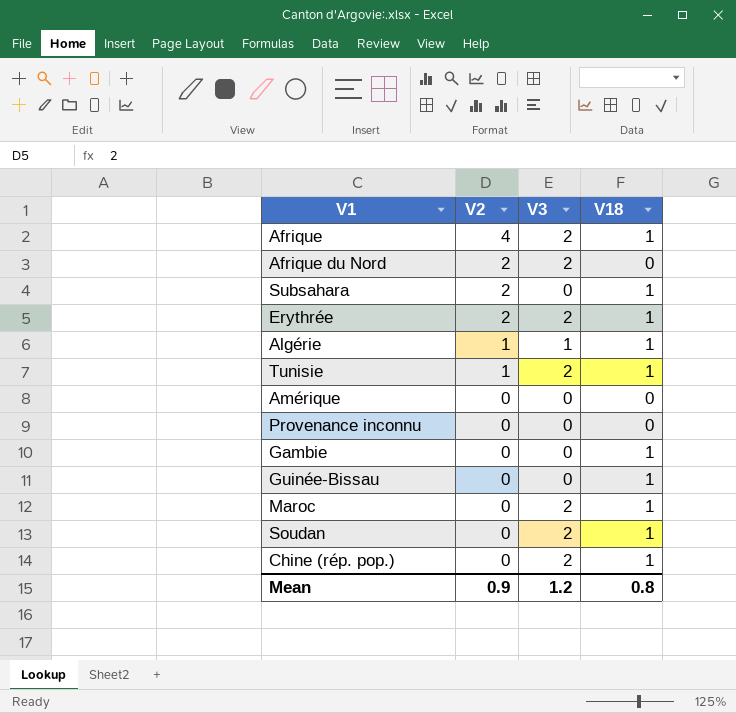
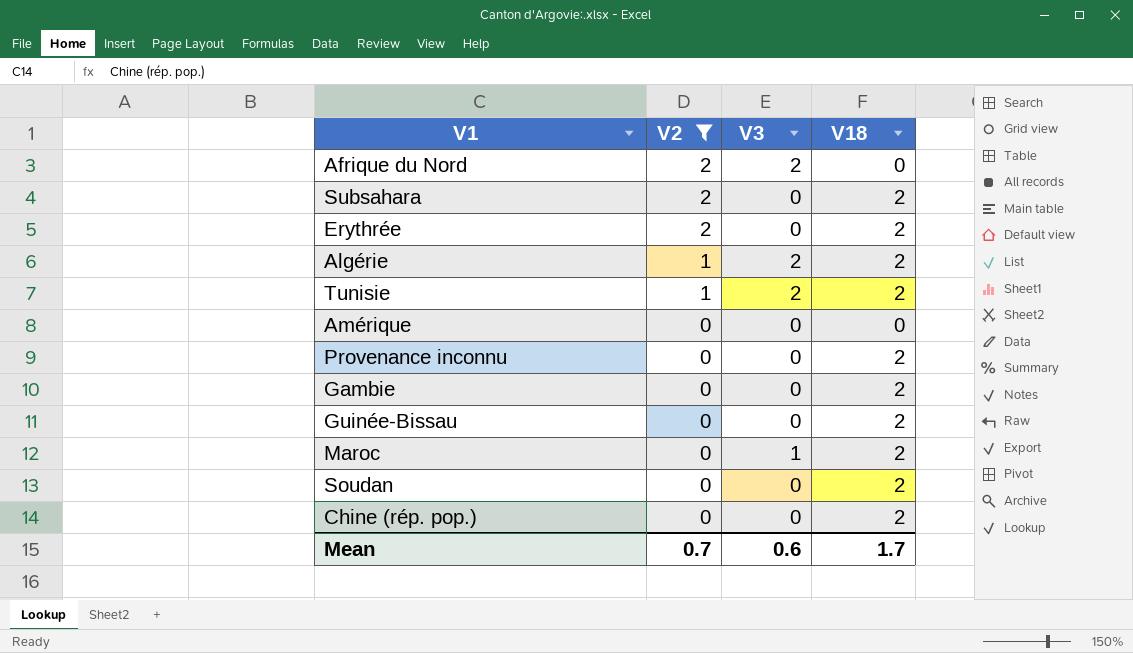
filter: none -> V2 != 4
Subsahara | V18: 1 -> 2
Erythrée | V3: 2 -> 0
Erythrée | V18: 1 -> 2
Algérie | V3: 1 -> 2
Algérie | V18: 1 -> 2
Tunisie | V18: 1 -> 2
Provenance inconnu | V18: 0 -> 2
Gambie | V18: 1 -> 2
Guinée-Bissau | V18: 1 -> 2
Maroc | V3: 2 -> 1
Maroc | V18: 1 -> 2
Soudan | V3: 2 -> 0
Soudan | V18: 1 -> 2
Chine (rép. pop.) | V3: 2 -> 0
Chine (rép. pop.) | V18: 1 -> 2
Mean | V2: 0.9 -> 0.7
Mean | V3: 1.2 -> 0.6
Mean | V18: 0.8 -> 1.7

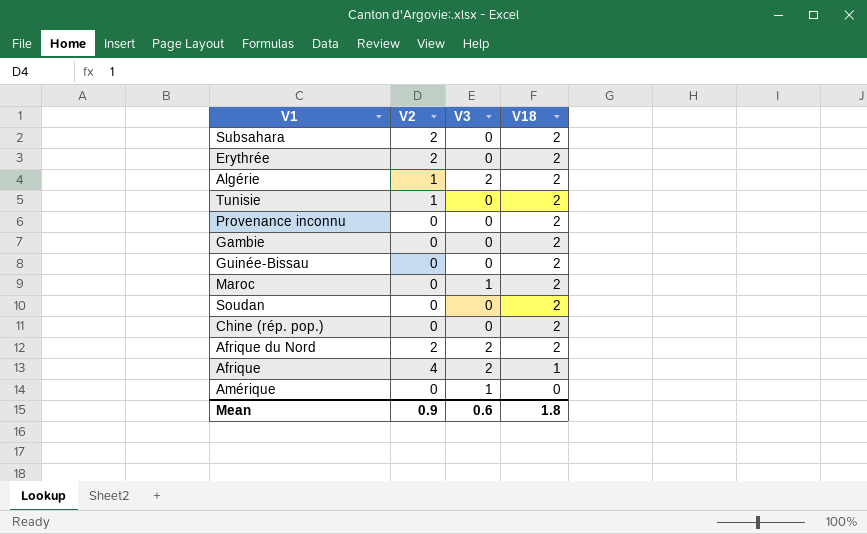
filter: V2 != 4 -> none
row order: V2 descending -> V18 descending
Tunisie | V3: 2 -> 0
Afrique du Nord | V18: 0 -> 2
Amérique | V3: 0 -> 1
Mean | V2: 0.7 -> 0.9
Mean | V18: 1.7 -> 1.8

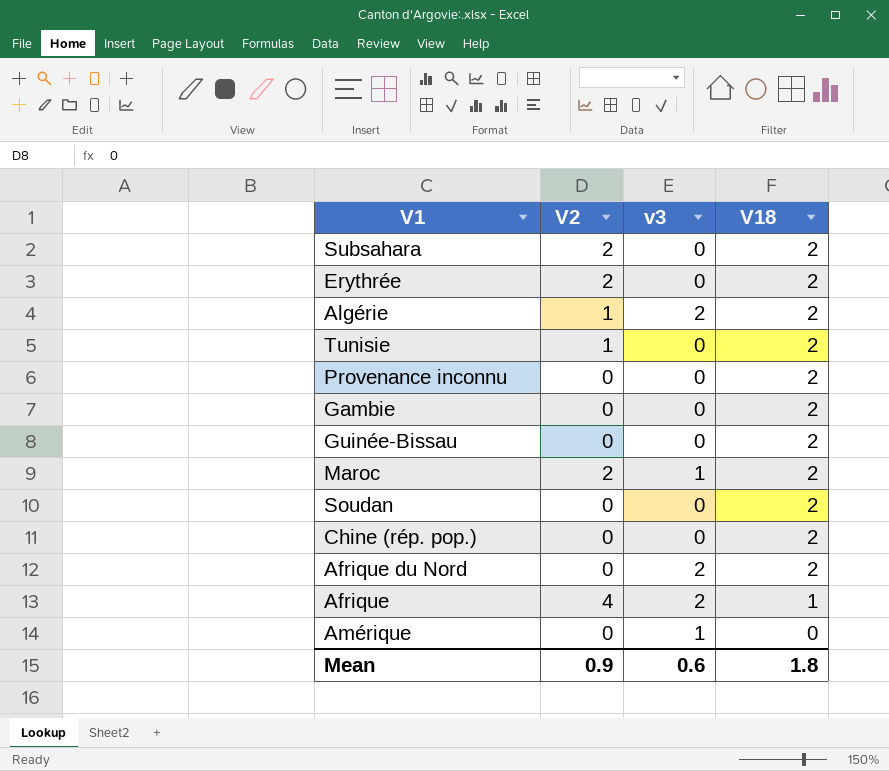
column name: V3 -> v3
Maroc | V2: 0 -> 2
Afrique du Nord | V2: 2 -> 0

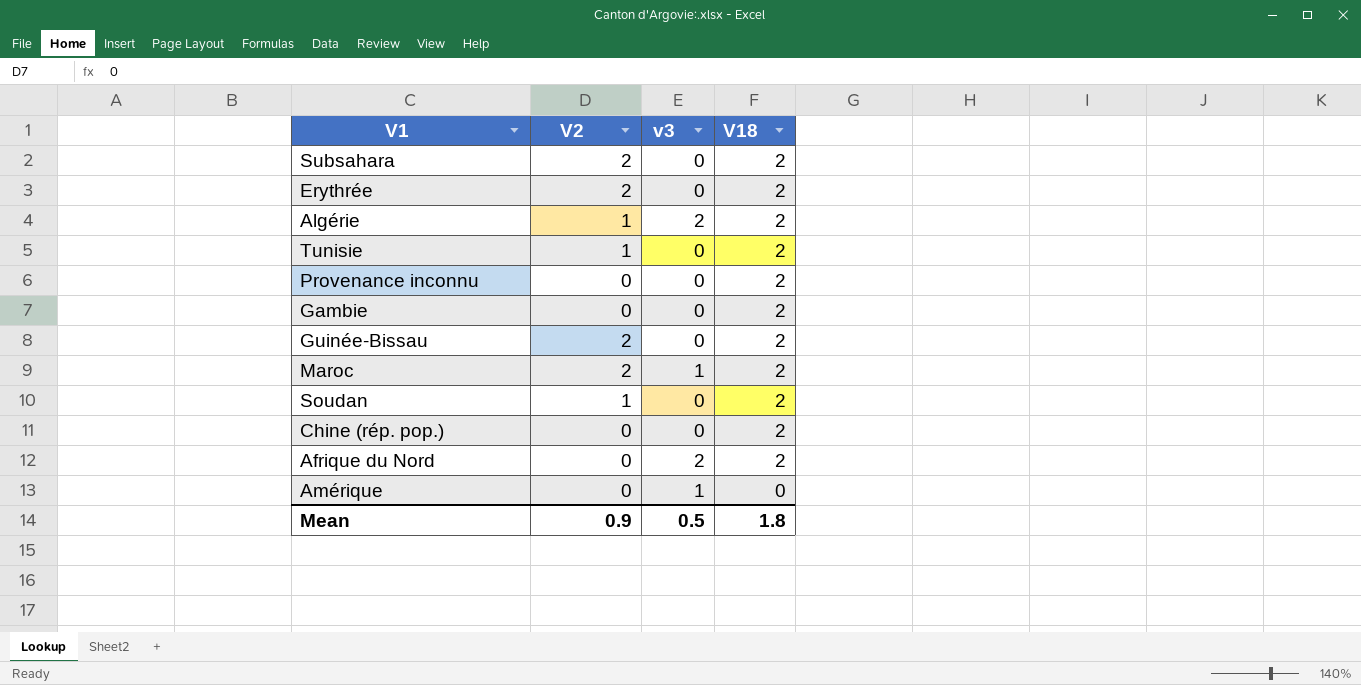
row Afrique: 4 | 2 | 1 -> none
Guinée-Bissau | V2: 0 -> 2
Soudan | V2: 0 -> 1
Mean | v3: 0.6 -> 0.5

